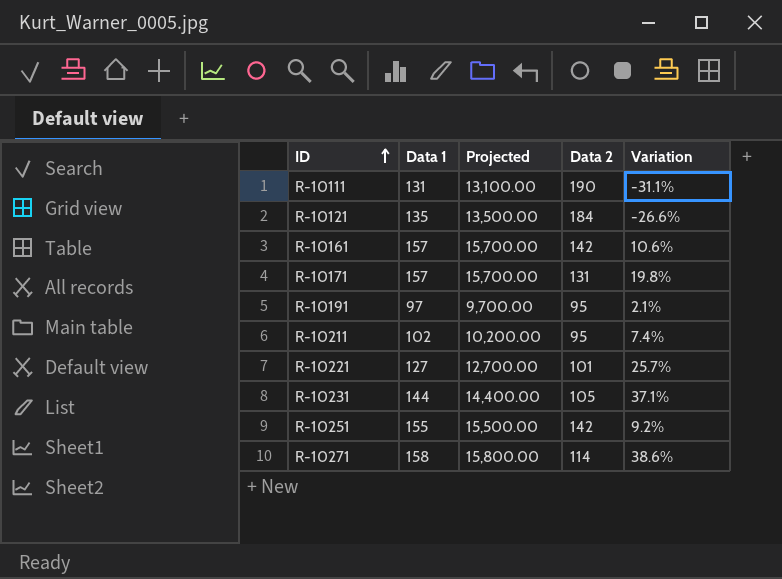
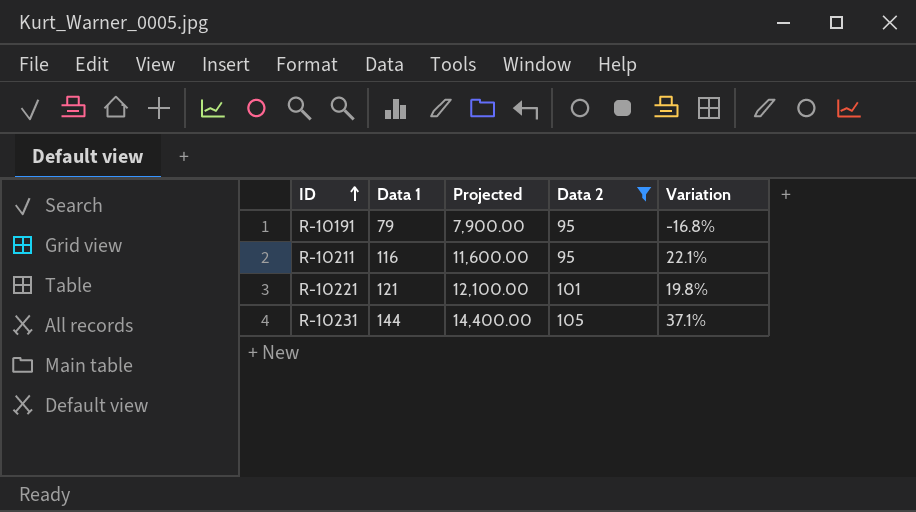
filter: none -> Data 2 <= 105
R-10191 | Data 1: 97 -> 79
R-10191 | Projected: 9,700.00 -> 7,900.00
R-10191 | Variation: 2.1% -> -16.8%
R-10211 | Data 1: 102 -> 116
R-10211 | Projected: 10,200.00 -> 11,600.00
R-10211 | Variation: 7.4% -> 22.1%
R-10221 | Data 1: 127 -> 121
R-10221 | Projected: 12,700.00 -> 12,100.00
R-10221 | Variation: 25.7% -> 19.8%

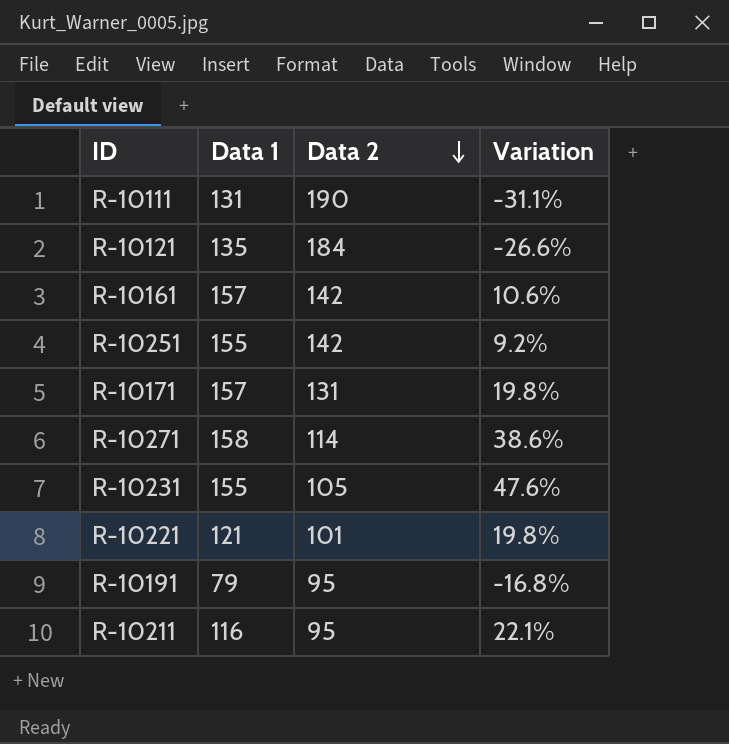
filter: Data 2 <= 105 -> none
row order: ID ascending -> Data 2 descending
column Projected | formula: [Data 1] * 100 -> none
R-10231 | Data 1: 144 -> 155
R-10231 | Variation: 37.1% -> 47.6%

